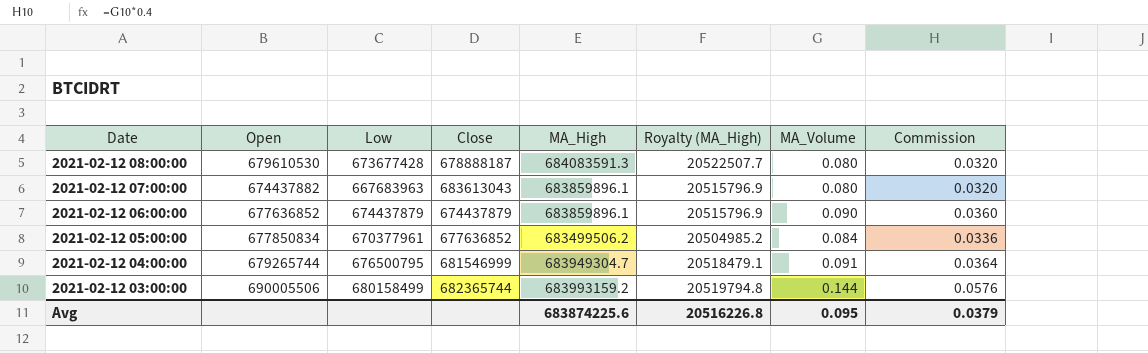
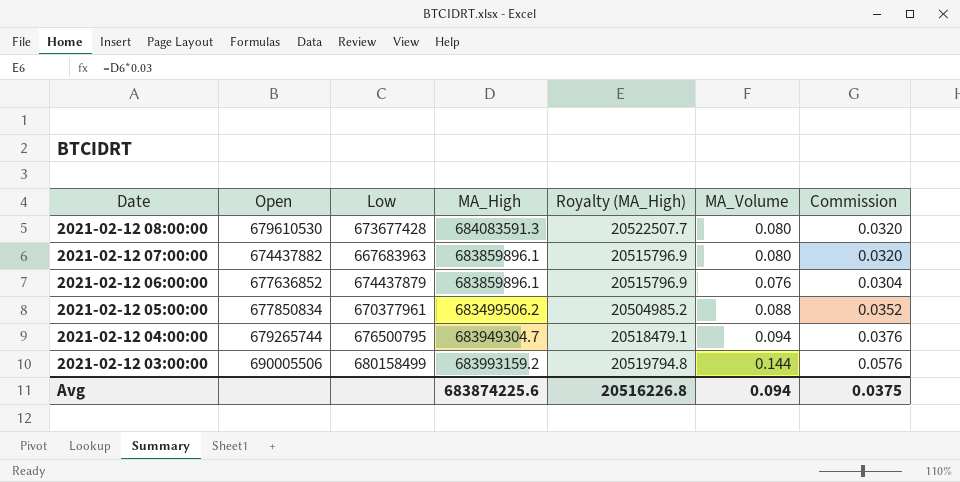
column Close | position: 4 -> none
2021-02-12 06:00:00 | MA_Volume: 0.090 -> 0.076
2021-02-12 06:00:00 | Commission: 0.0360 -> 0.0304
2021-02-12 05:00:00 | MA_Volume: 0.084 -> 0.088
2021-02-12 05:00:00 | Commission: 0.0336 -> 0.0352
2021-02-12 04:00:00 | MA_Volume: 0.091 -> 0.094
2021-02-12 04:00:00 | Commission: 0.0364 -> 0.0376
Avg | MA_Volume: 0.095 -> 0.094
Avg | Commission: 0.0379 -> 0.0375

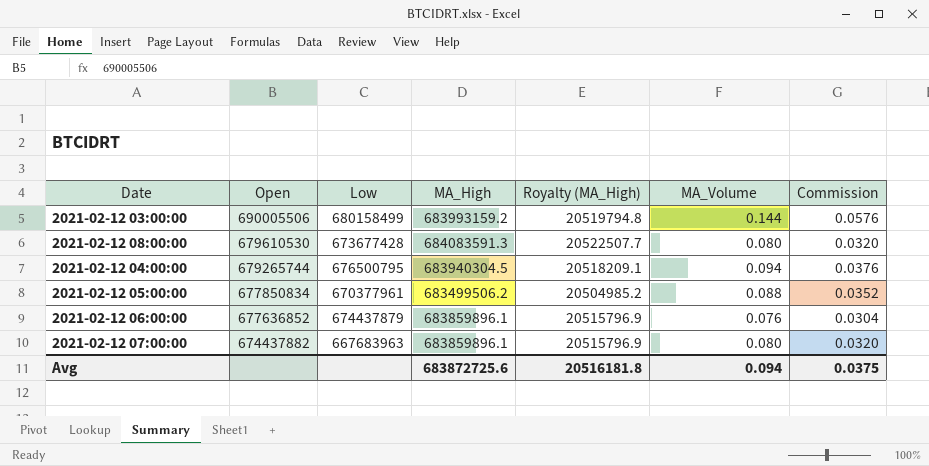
row order: Date descending -> Open descending
2021-02-12 04:00:00 | MA_High: 683949304.7 -> 683940304.5
2021-02-12 04:00:00 | Royalty (MA_High): 20518479.1 -> 20518209.1
Avg | MA_High: 683874225.6 -> 683872725.6
Avg | Royalty (MA_High): 20516226.8 -> 20516181.8

